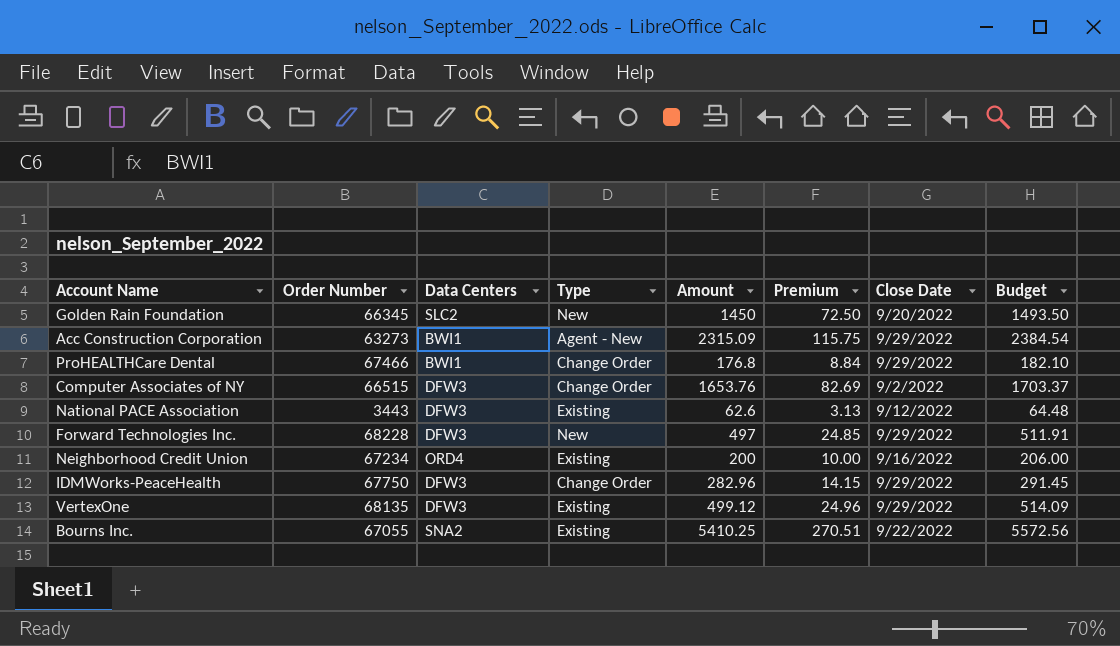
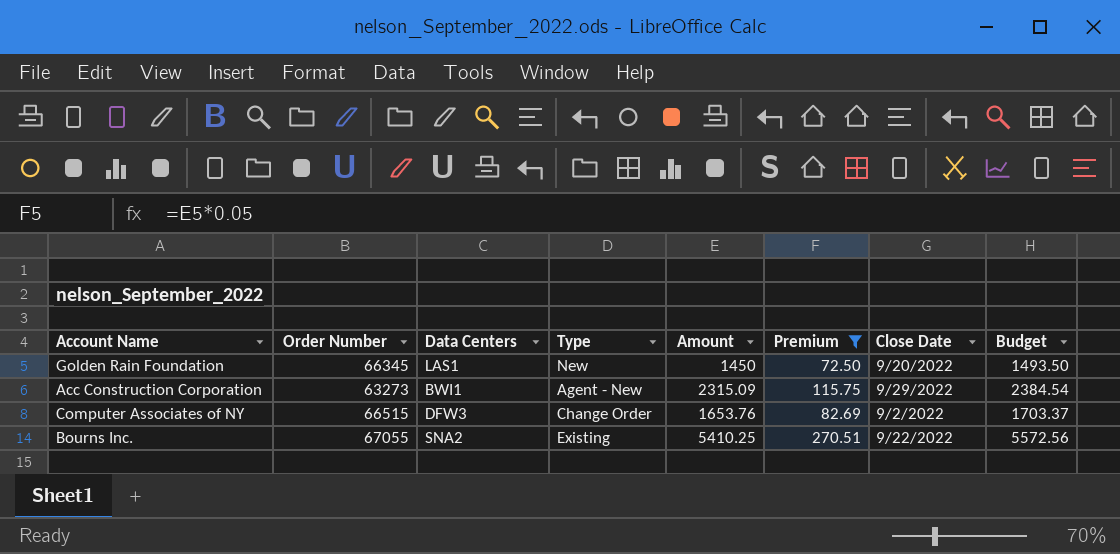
filter: none -> Premium >= 72.50
Golden Rain Foundation | Data Centers: SLC2 -> LAS1

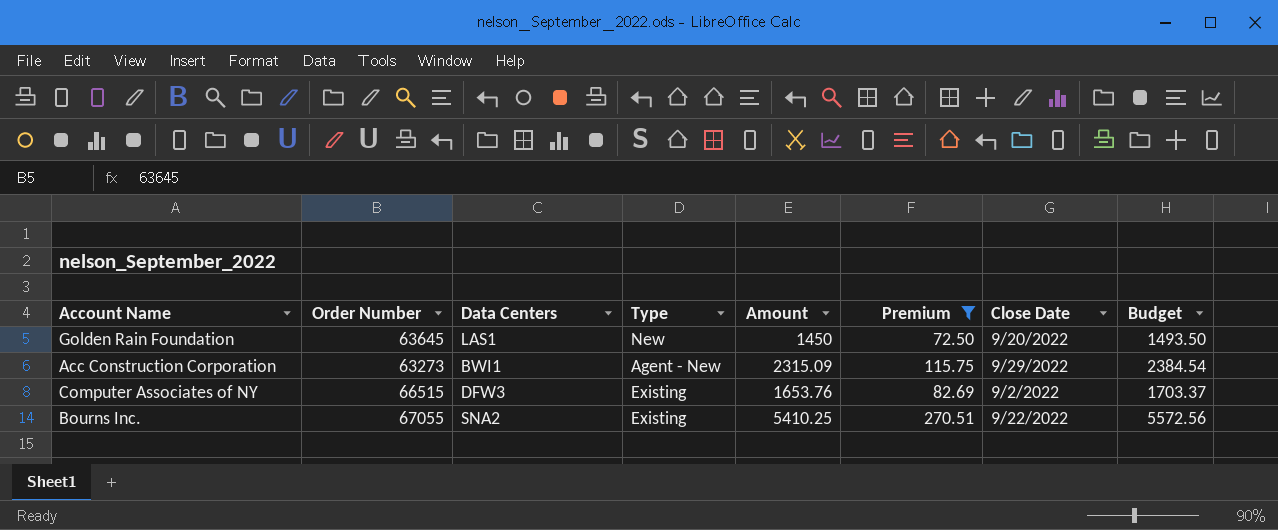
Golden Rain Foundation | Order Number: 66345 -> 63645
Computer Associates of NY | Type: Change Order -> Existing

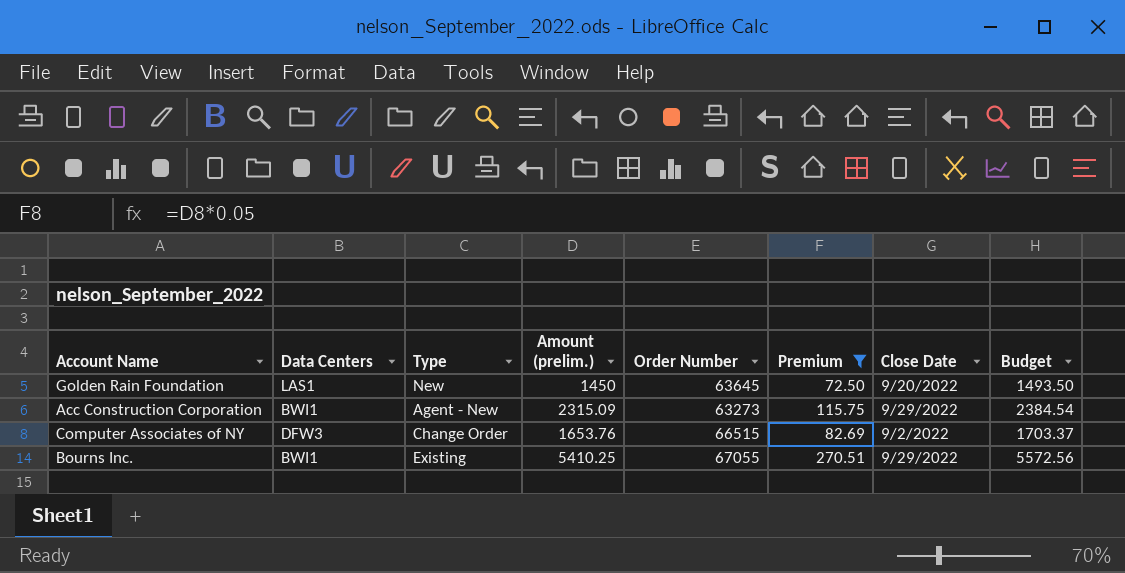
column name: Amount -> Amount (prelim.)
column Order Number | position: 2 -> 5
Computer Associates of NY | Type: Existing -> Change Order
Bourns Inc. | Data Centers: SNA2 -> BWI1
Bourns Inc. | Close Date: 9/22/2022 -> 9/29/2022

